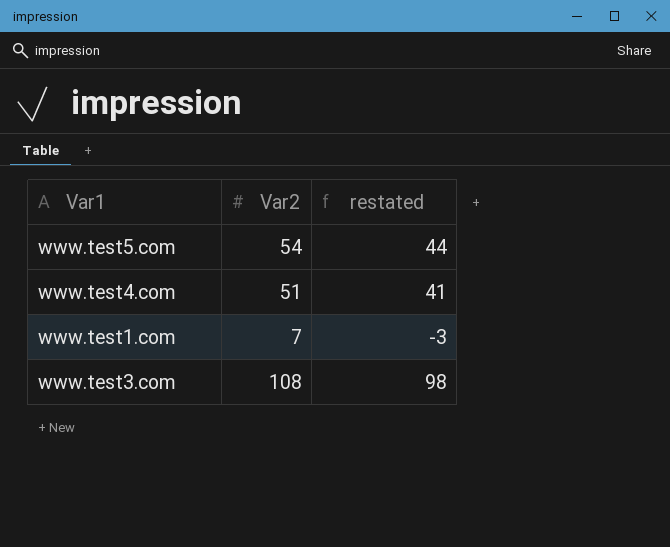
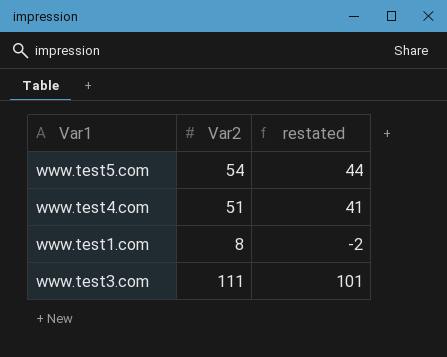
www.test1.com | Var2: 7 -> 8
www.test1.com | restated: -3 -> -2
www.test3.com | Var2: 108 -> 111
www.test3.com | restated: 98 -> 101

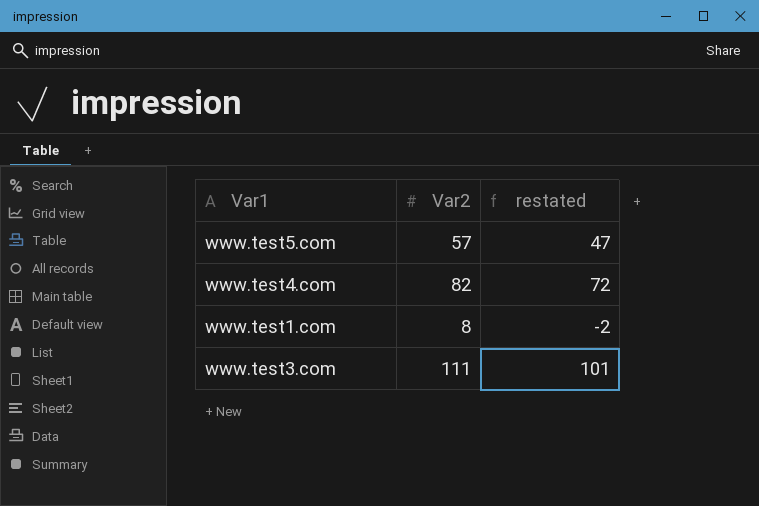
www.test5.com | Var2: 54 -> 57
www.test5.com | restated: 44 -> 47
www.test4.com | Var2: 51 -> 82
www.test4.com | restated: 41 -> 72

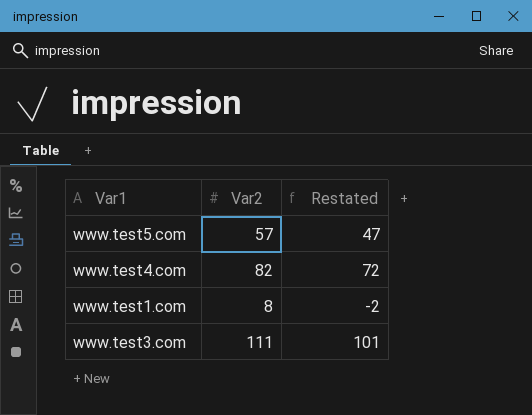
column name: restated -> Restated

